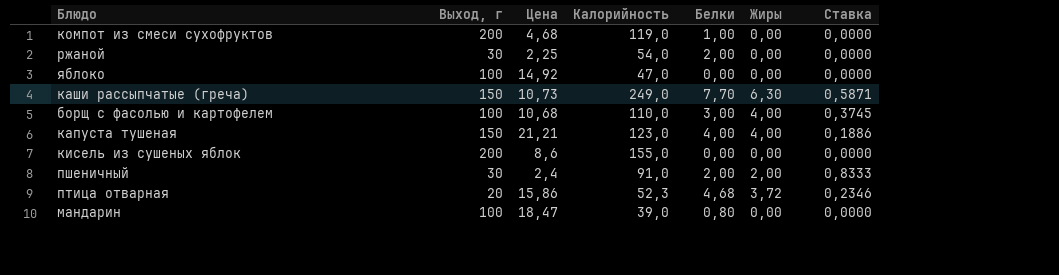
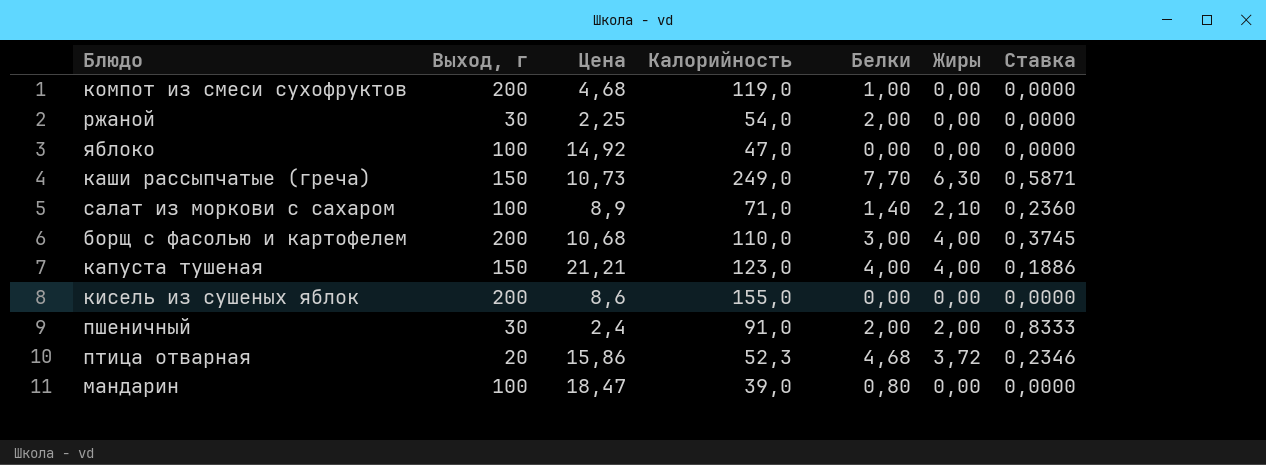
row салат из моркови с сахаром: none -> 100 | 8,9 | 71,0 | 1,40 | 2,10 | 0,2360
борщ с фасолью и картофелем | Выход, г: 100 -> 200

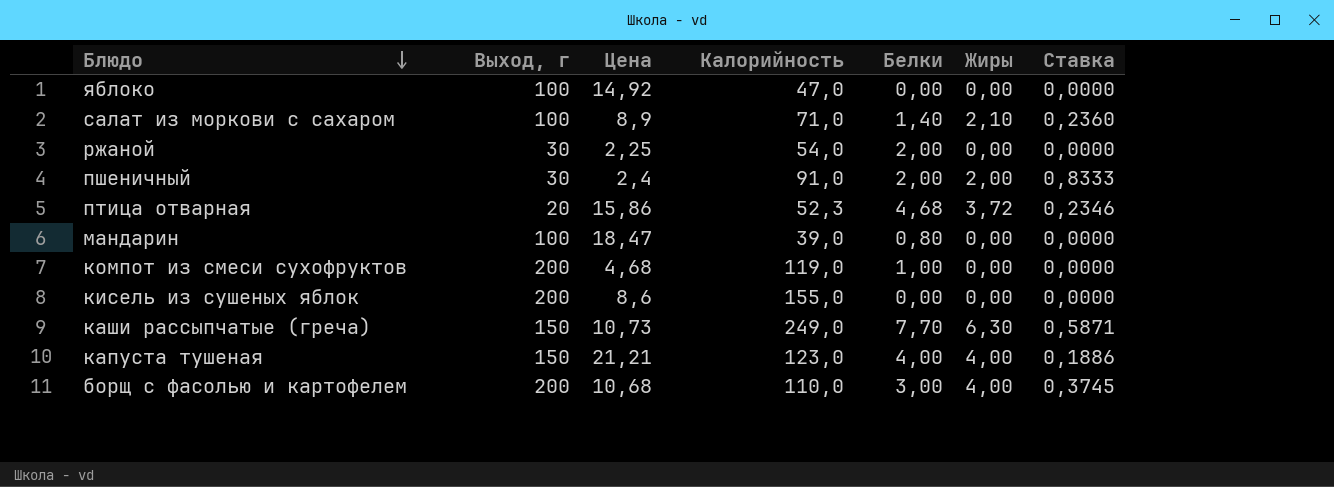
row order: none -> Блюдо descending

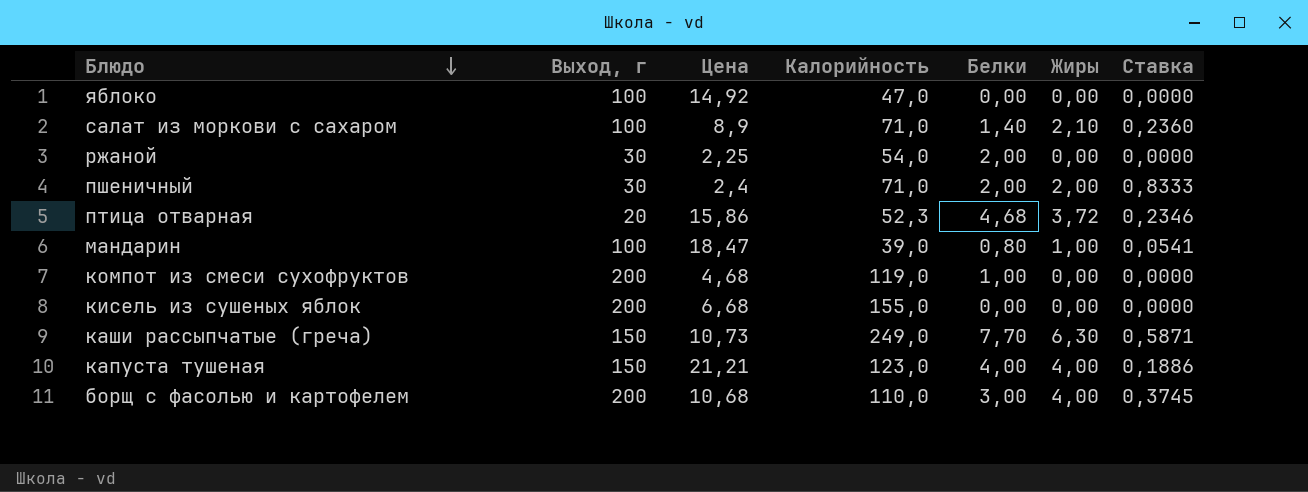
пшеничный | Калорийность: 91,0 -> 71,0
мандарин | Жиры: 0,00 -> 1,00
мандарин | Ставка: 0,0000 -> 0,0541
кисель из сушеных яблок | Цена: 8,6 -> 6,68

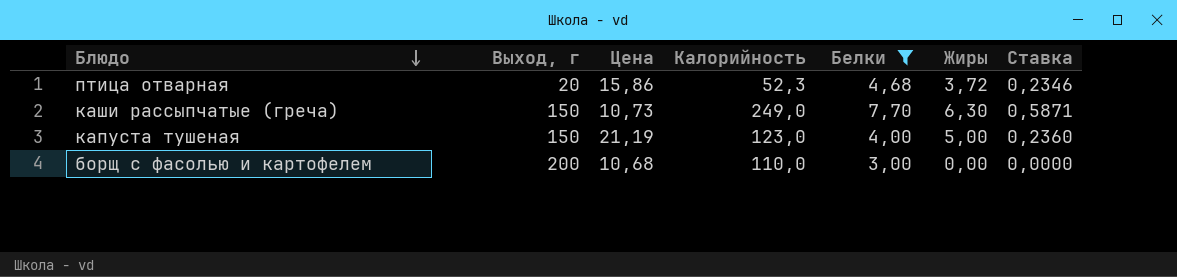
filter: none -> Белки >= 3,00
капуста тушеная | Цена: 21,21 -> 21,19
капуста тушеная | Жиры: 4,00 -> 5,00
капуста тушеная | Ставка: 0,1886 -> 0,2360
борщ с фасолью и картофелем | Жиры: 4,00 -> 0,00
борщ с фасолью и картофелем | Ставка: 0,3745 -> 0,0000

